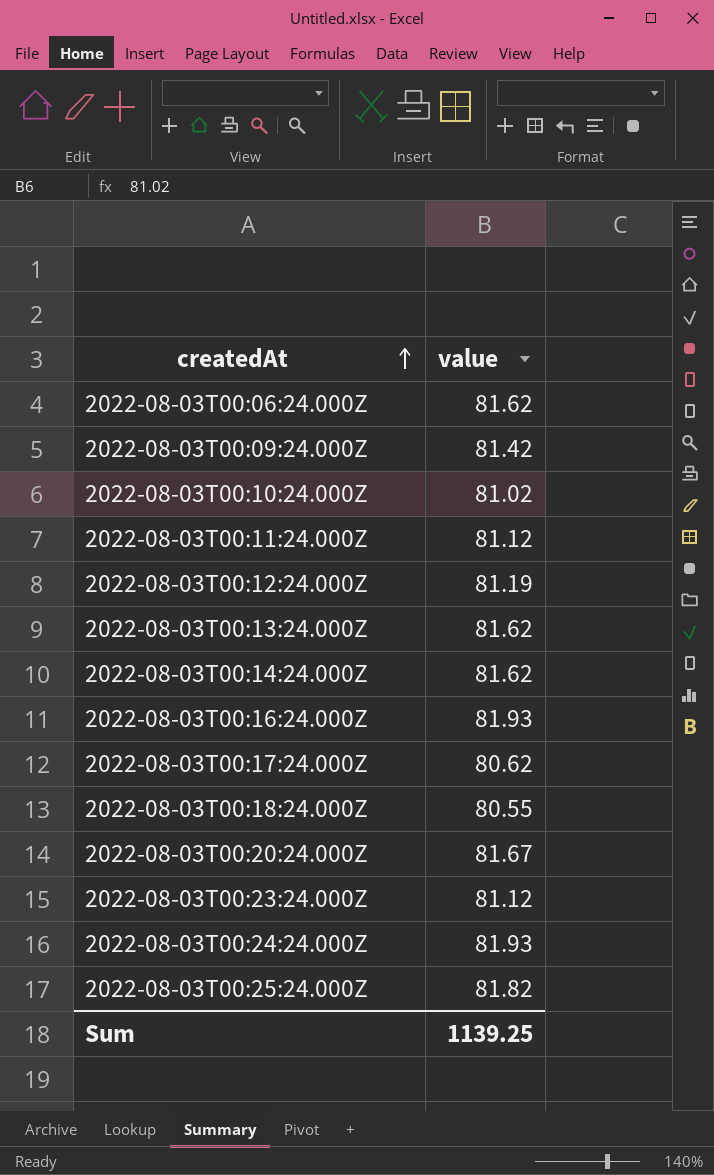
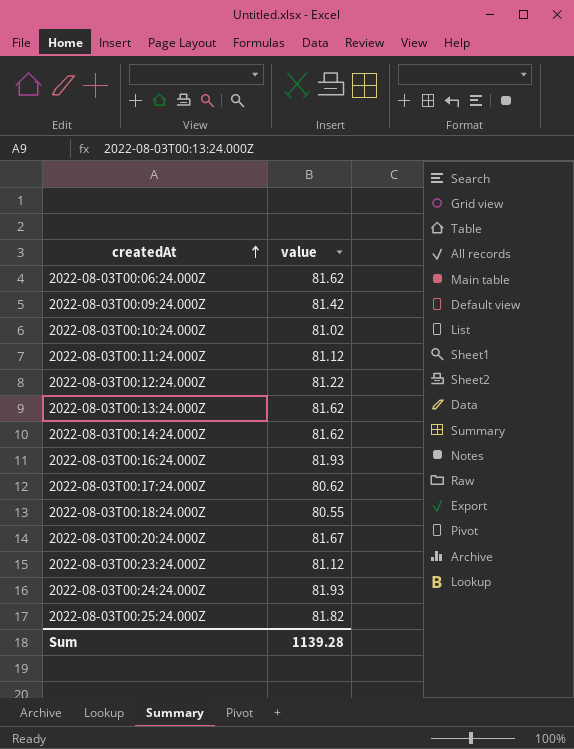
2022-08-03T00:12:24.000Z | value: 81.19 -> 81.22
Sum | value: 1139.25 -> 1139.28

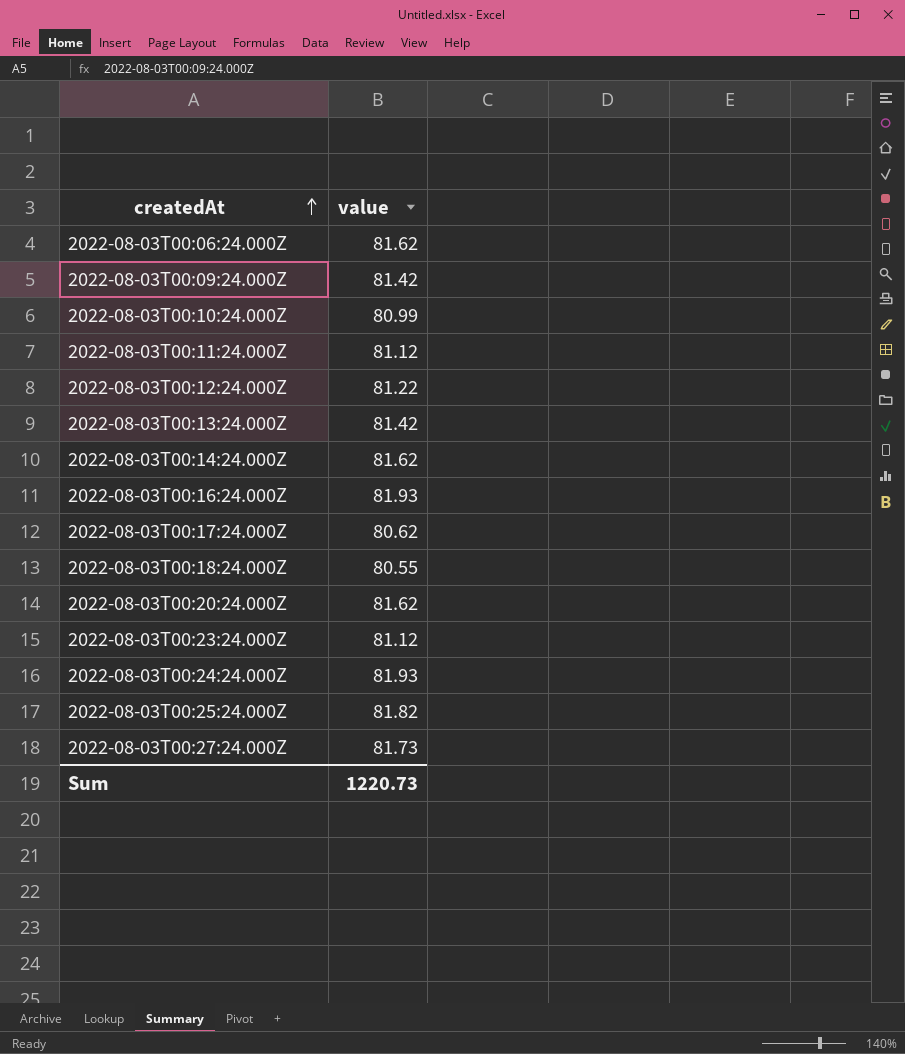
2022-08-03T00:10:24.000Z | value: 81.02 -> 80.99
2022-08-03T00:13:24.000Z | value: 81.62 -> 81.42
2022-08-03T00:20:24.000Z | value: 81.67 -> 81.62
row 2022-08-03T00:27:24.000Z: none -> 81.73
Sum | value: 1139.28 -> 1220.73

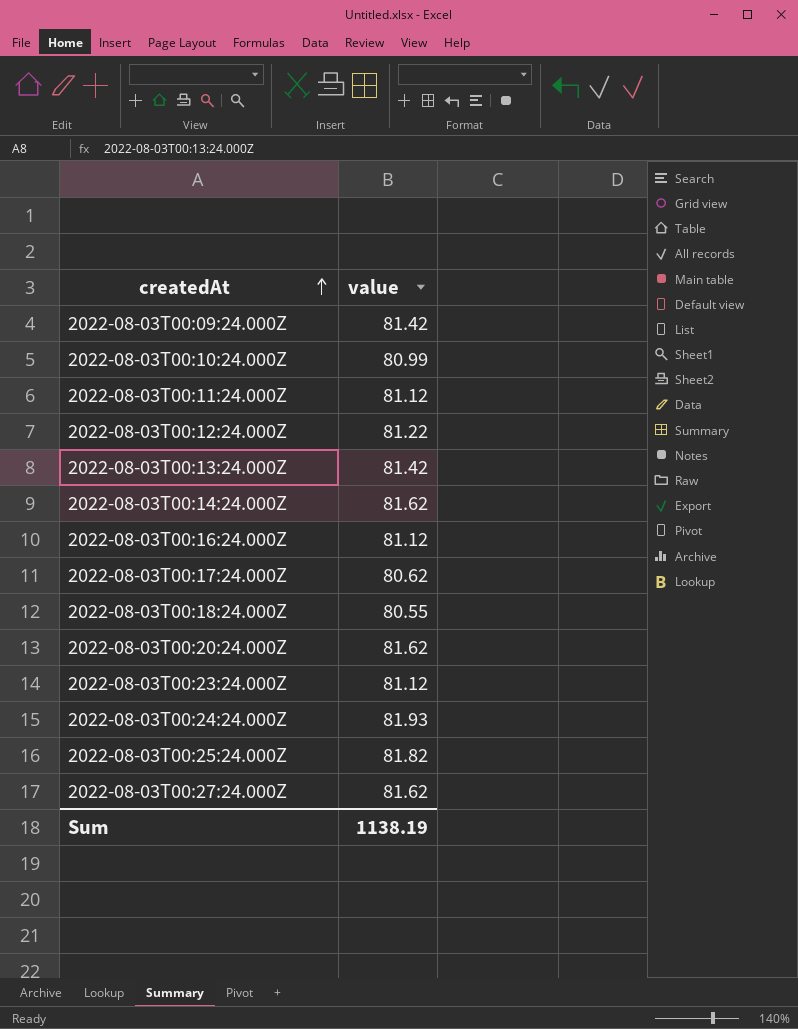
row 2022-08-03T00:06:24.000Z: 81.62 -> none
2022-08-03T00:16:24.000Z | value: 81.93 -> 81.12
2022-08-03T00:27:24.000Z | value: 81.73 -> 81.62
Sum | value: 1220.73 -> 1138.19

